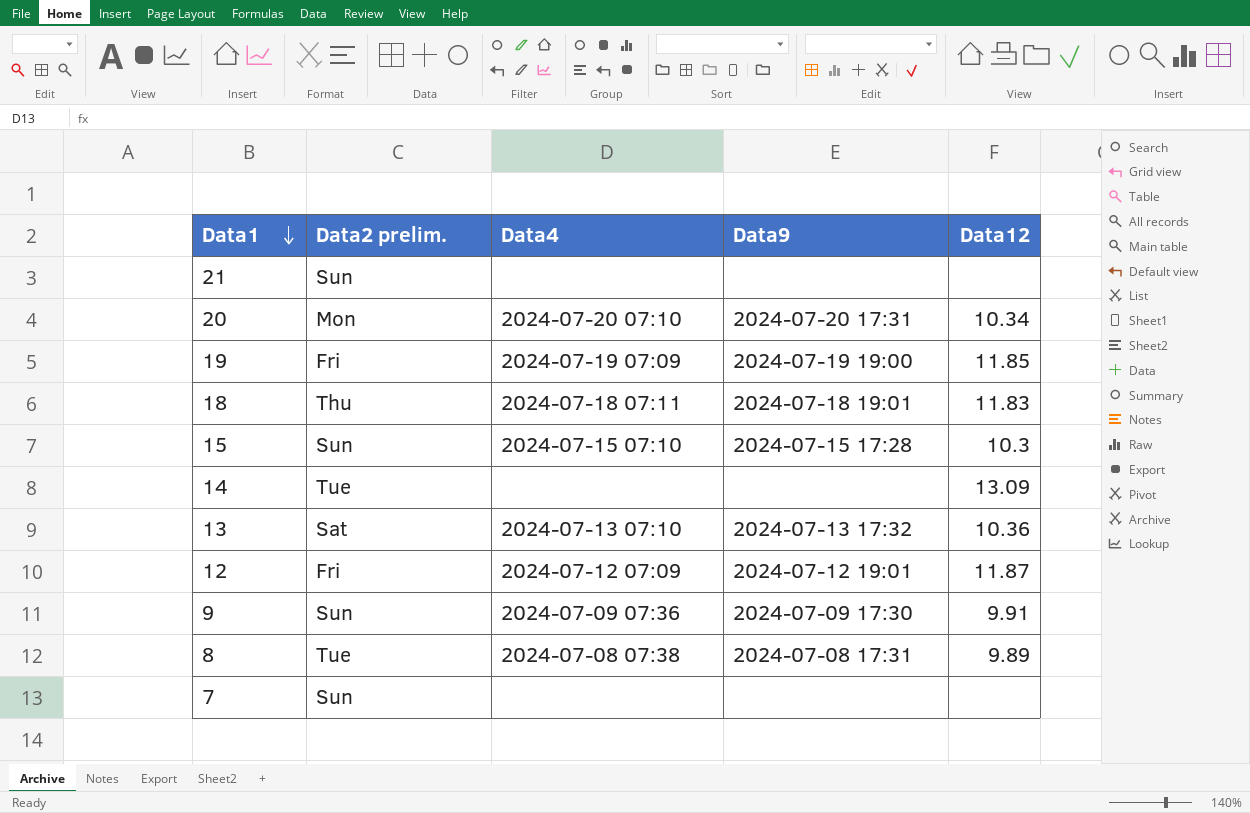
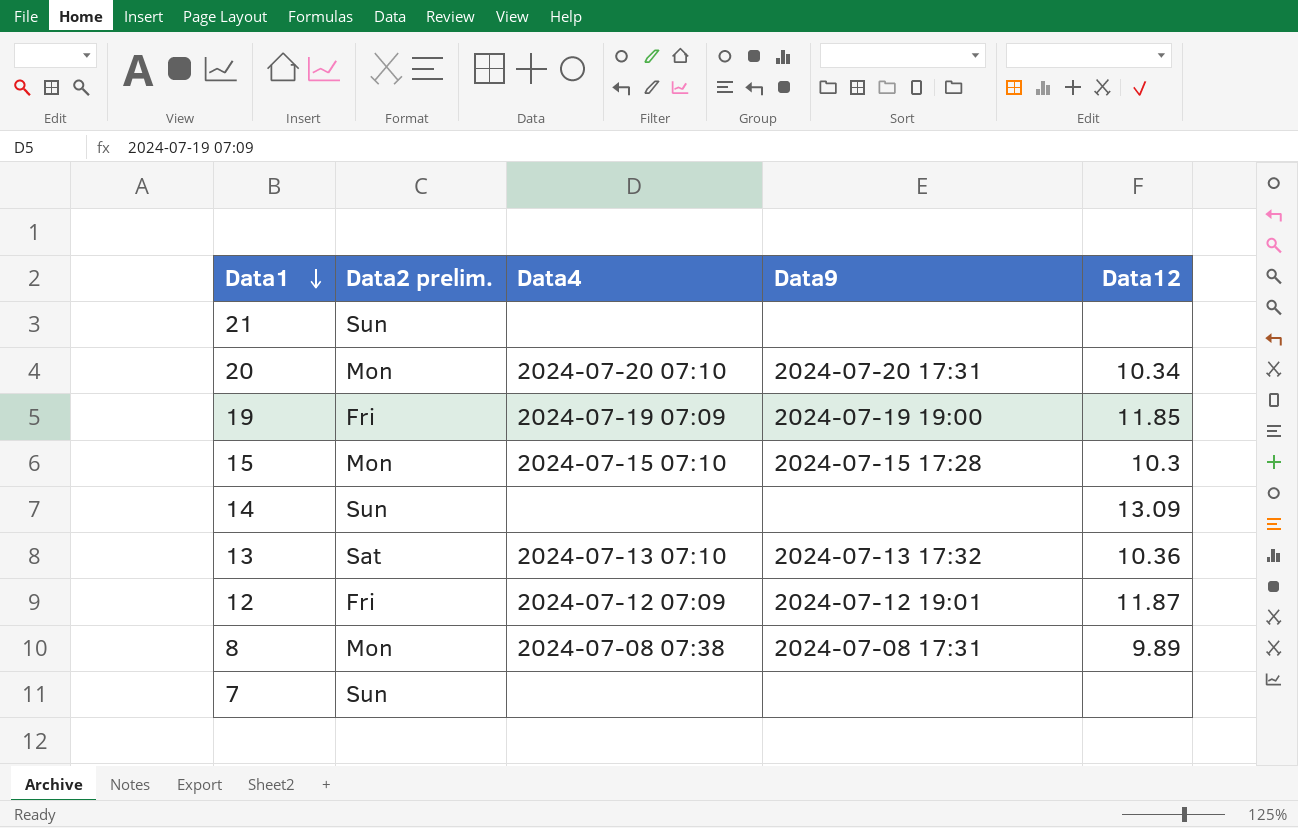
row 18: Thu | 2024-07-18 07:11 | 2024-07-18 19:01 | 11.83 -> none
row 9: Sun | 2024-07-09 07:36 | 2024-07-09 17:30 | 9.91 -> none
15 | Data2 prelim.: Sun -> Mon
14 | Data2 prelim.: Tue -> Sun
8 | Data2 prelim.: Tue -> Mon

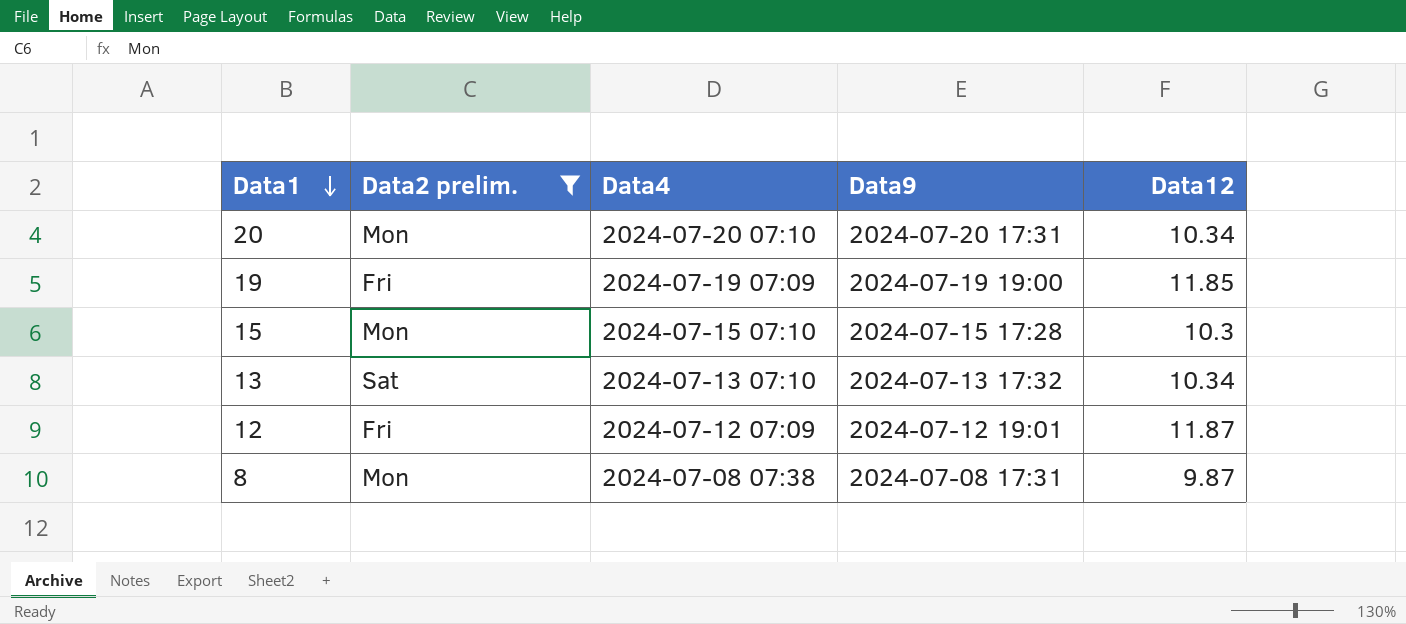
filter: none -> Data2 prelim. != Sun
13 | Data12: 10.36 -> 10.34
8 | Data12: 9.89 -> 9.87

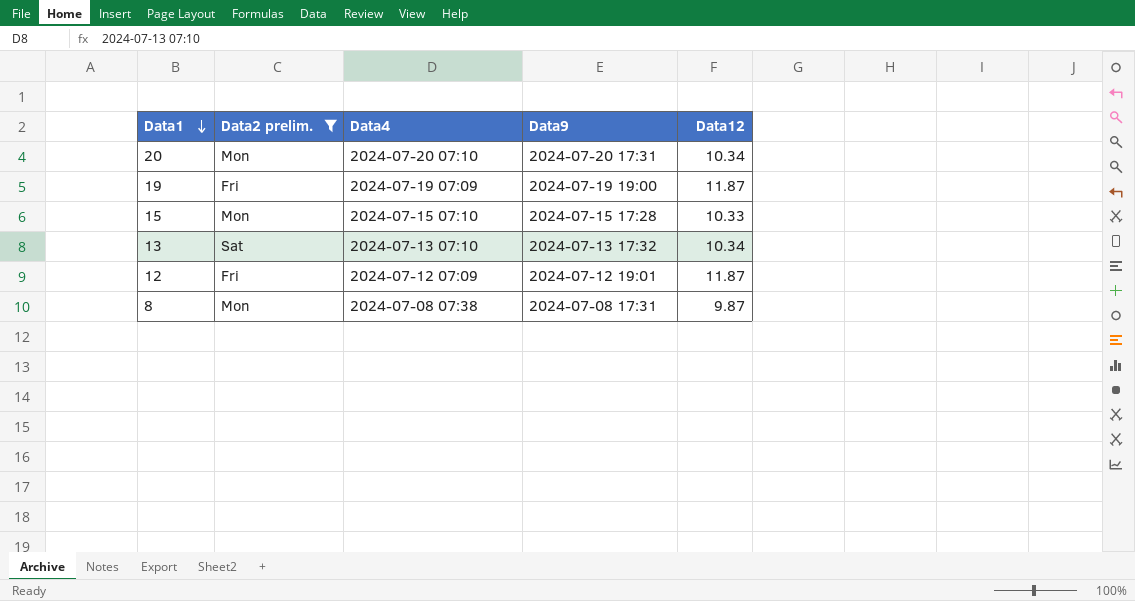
19 | Data12: 11.85 -> 11.87
15 | Data12: 10.3 -> 10.33

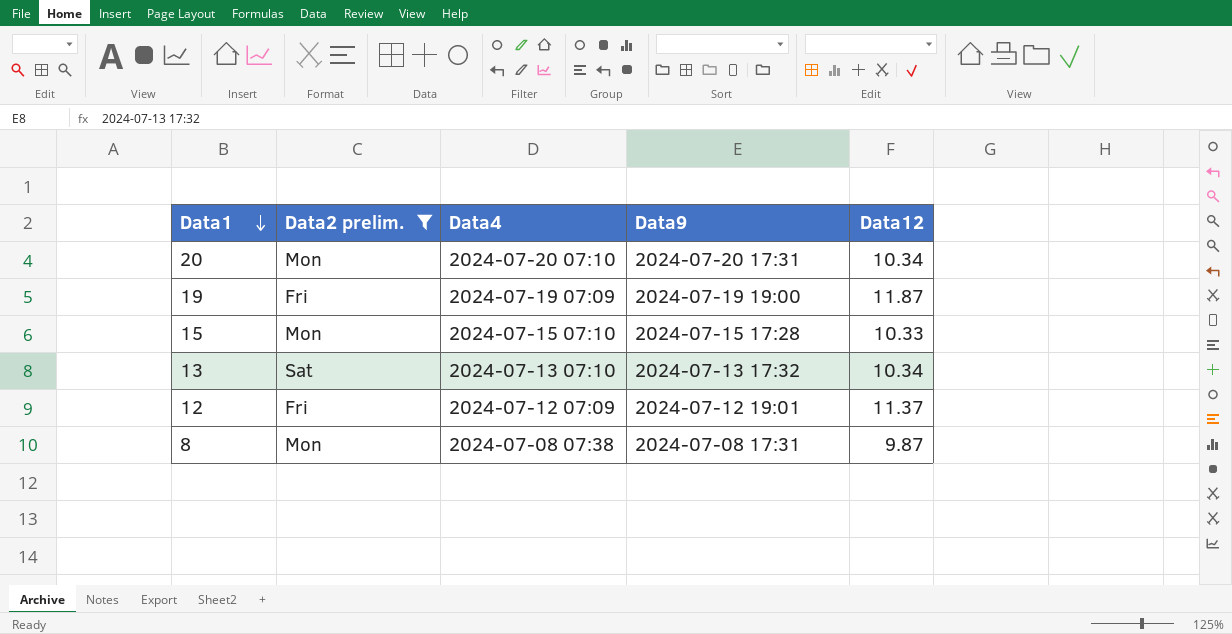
12 | Data12: 11.87 -> 11.37

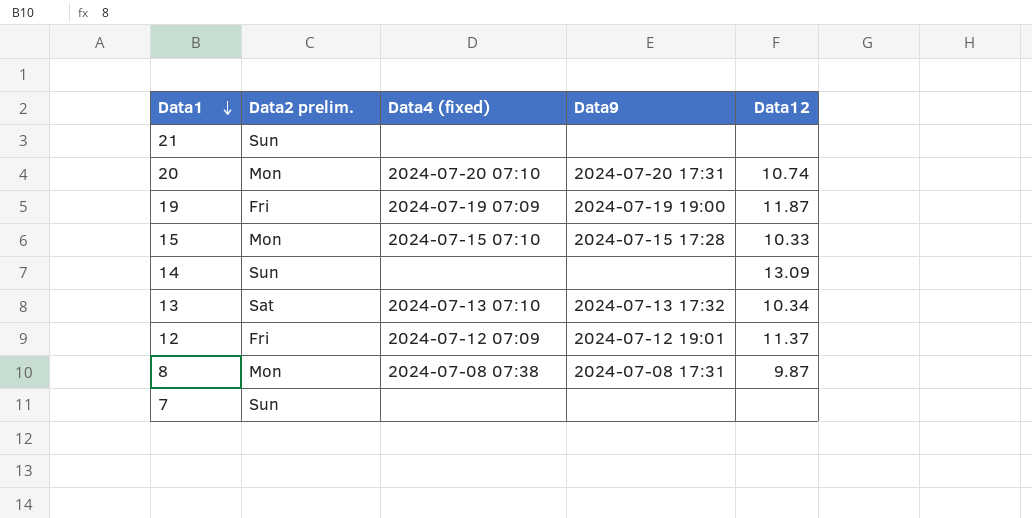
filter: Data2 prelim. != Sun -> none
column name: Data4 -> Data4 (fixed)
20 | Data12: 10.34 -> 10.74

